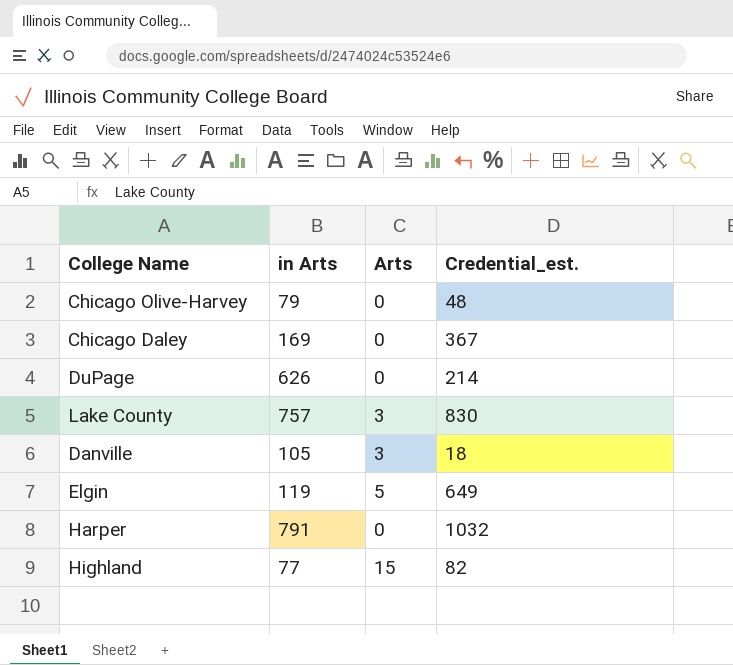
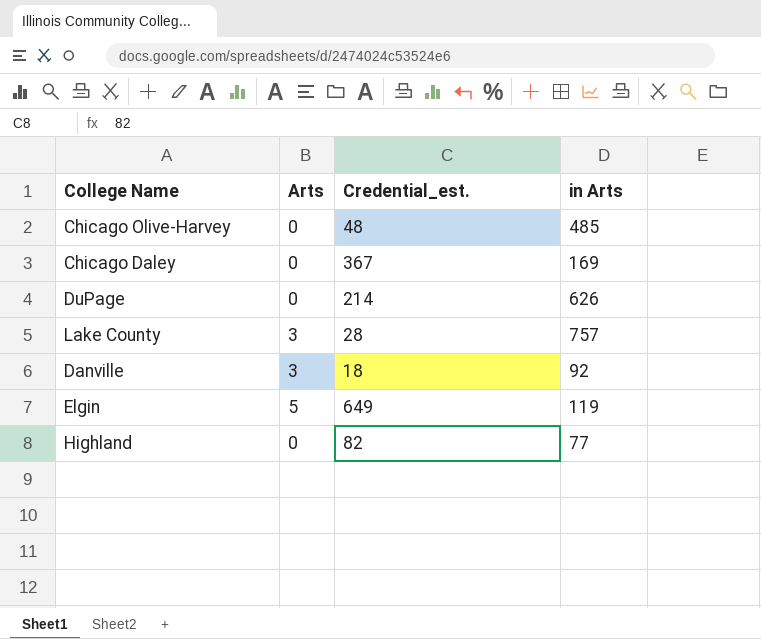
column in Arts | position: 2 -> 4
row Harper: 791 | 0 | 1032 -> none
Chicago Olive-Harvey | in Arts: 79 -> 485
Lake County | Credential_est.: 830 -> 28
Danville | in Arts: 105 -> 92
Highland | Arts: 15 -> 0

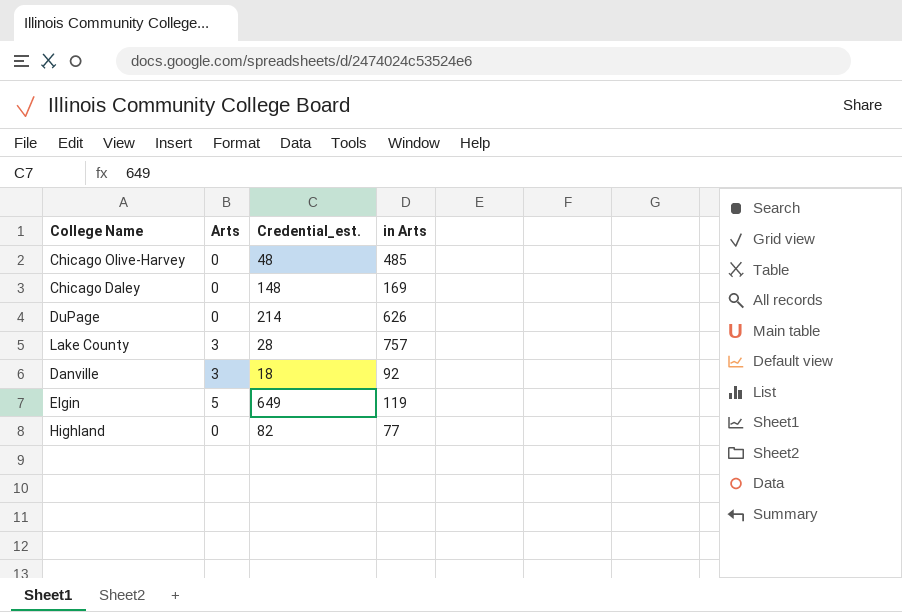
Chicago Daley | Credential_est.: 367 -> 148

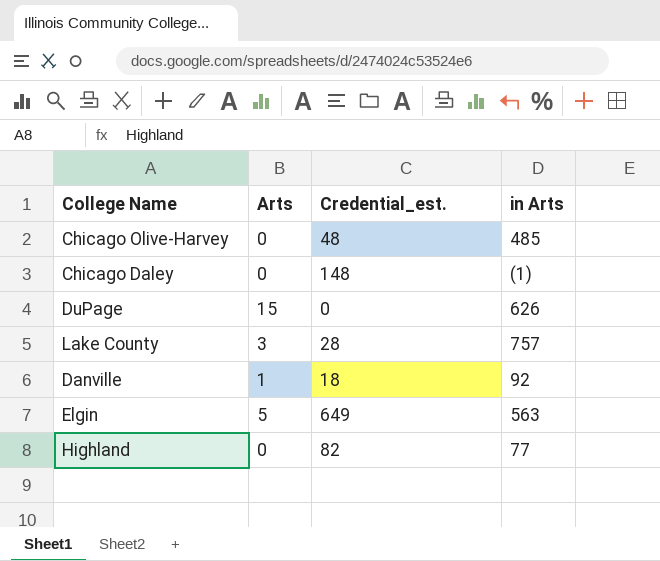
Chicago Daley | in Arts: 169 -> (1)
DuPage | Arts: 0 -> 15
DuPage | Credential_est.: 214 -> 0
Danville | Arts: 3 -> 1
Elgin | in Arts: 119 -> 563

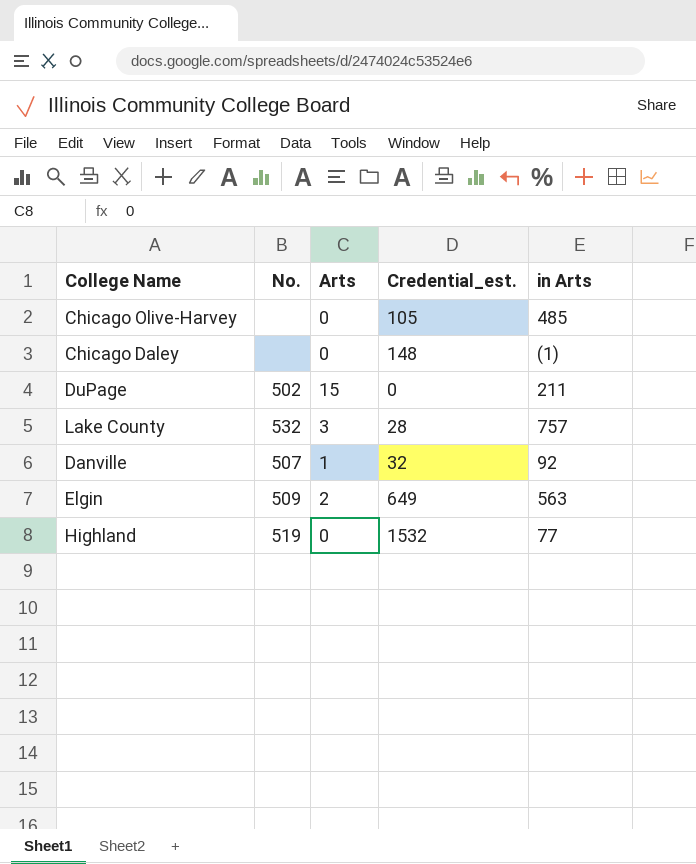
column No. | position: none -> 2
Chicago Olive-Harvey | Credential_est.: 48 -> 105
DuPage | in Arts: 626 -> 211
Danville | Credential_est.: 18 -> 32
Elgin | Arts: 5 -> 2
Highland | Credential_est.: 82 -> 1532

